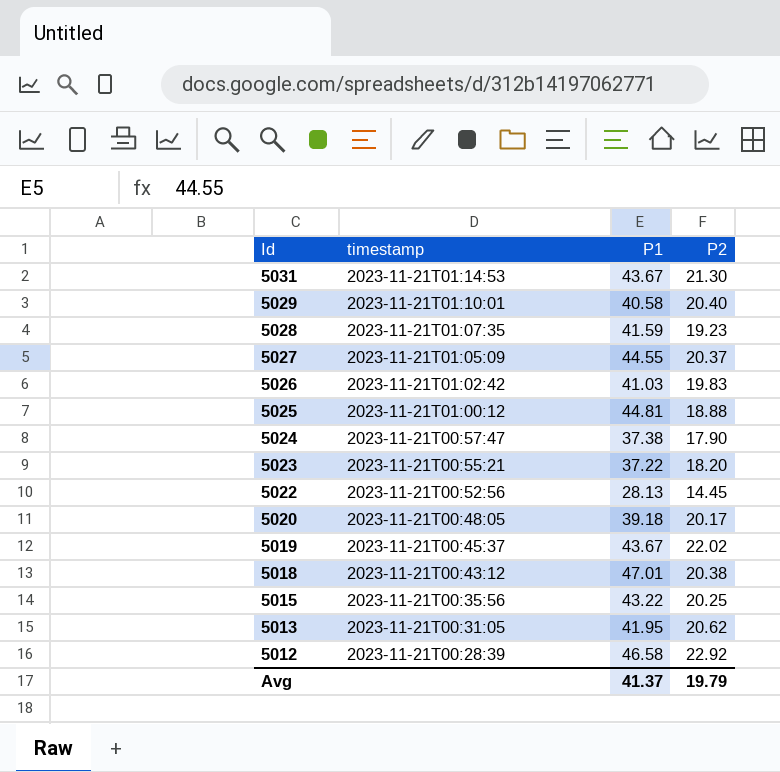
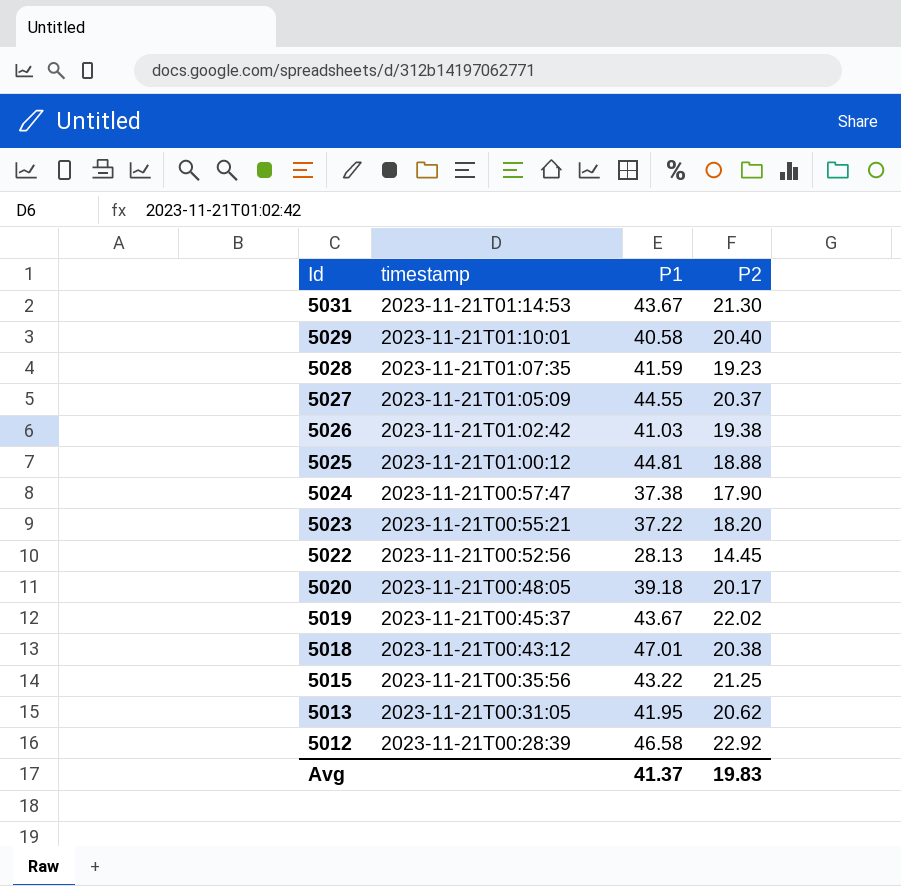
5026 | P2: 19.83 -> 19.38
5015 | P2: 20.25 -> 21.25
Avg | P2: 19.79 -> 19.83

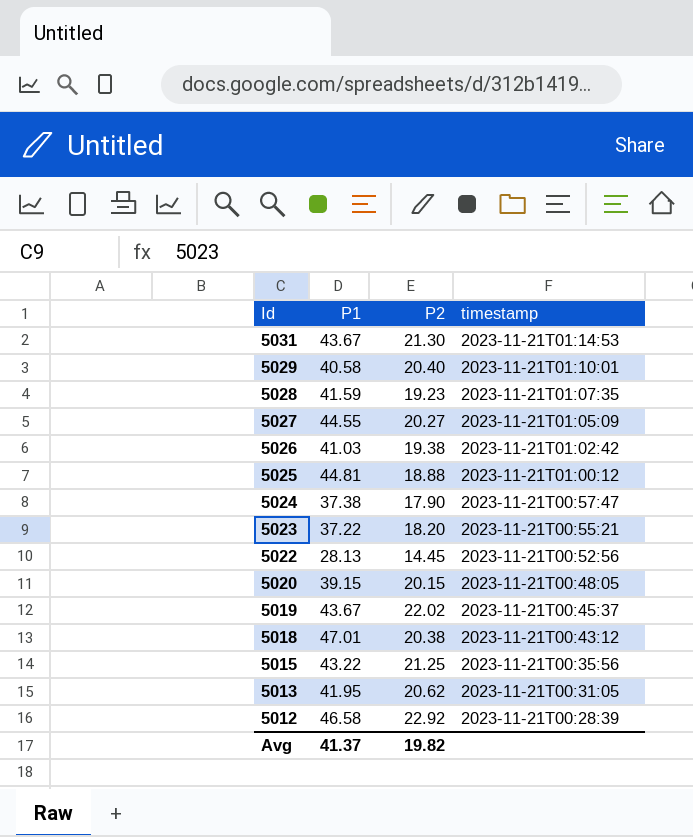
column timestamp | position: 2 -> 4
5027 | P2: 20.37 -> 20.27
5020 | P1: 39.18 -> 39.15
5020 | P2: 20.17 -> 20.15
Avg | P2: 19.83 -> 19.82

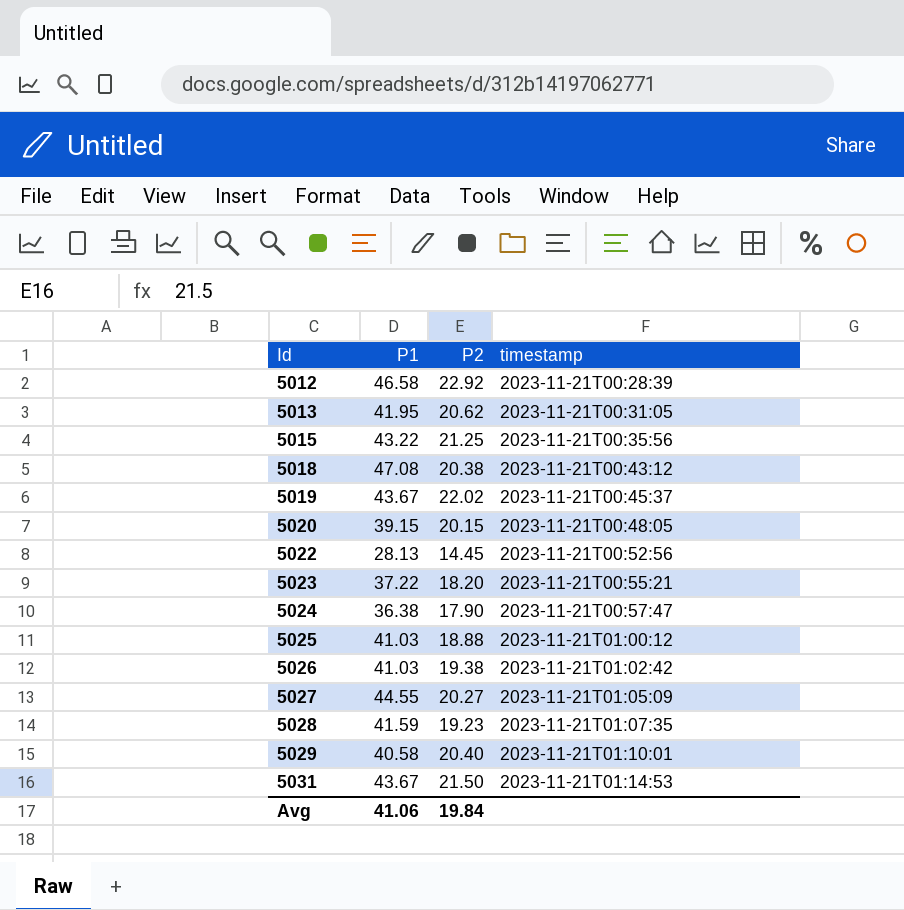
row order: Id descending -> Id ascending
5018 | P1: 47.01 -> 47.08
5024 | P1: 37.38 -> 36.38
5025 | P1: 44.81 -> 41.03
5031 | P2: 21.30 -> 21.50
Avg | P1: 41.37 -> 41.06
Avg | P2: 19.82 -> 19.84

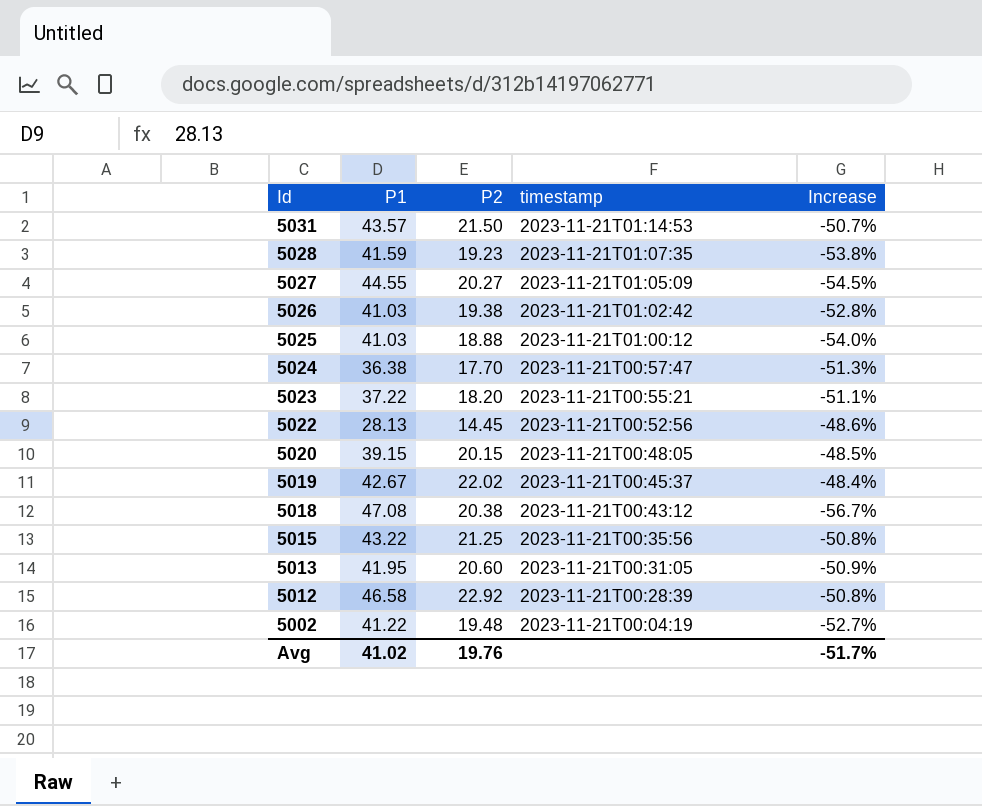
row order: Id ascending -> Id descending
column Increase | formula: none -> ([P2] - [P1]) / [P1]
row 5029: 40.58 | 20.40 | 2023-11-21T01:10:01 -> none
5031 | P1: 43.67 -> 43.57
5024 | P2: 17.90 -> 17.70
5019 | P1: 43.67 -> 42.67
5013 | P2: 20.62 -> 20.60
row 5002: none -> 41.22 | 19.48 | 2023-11-21T00:04:19 | -52.7%
Avg | P1: 41.06 -> 41.02
Avg | P2: 19.84 -> 19.76

